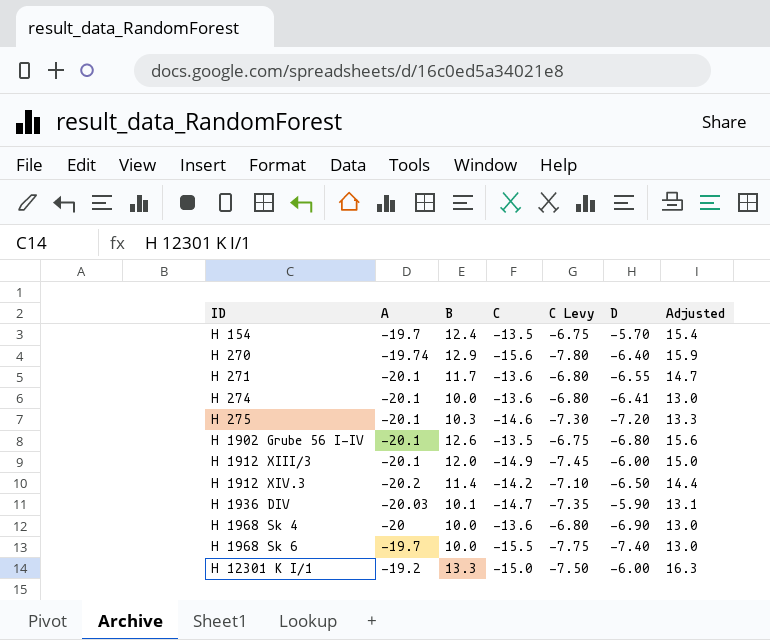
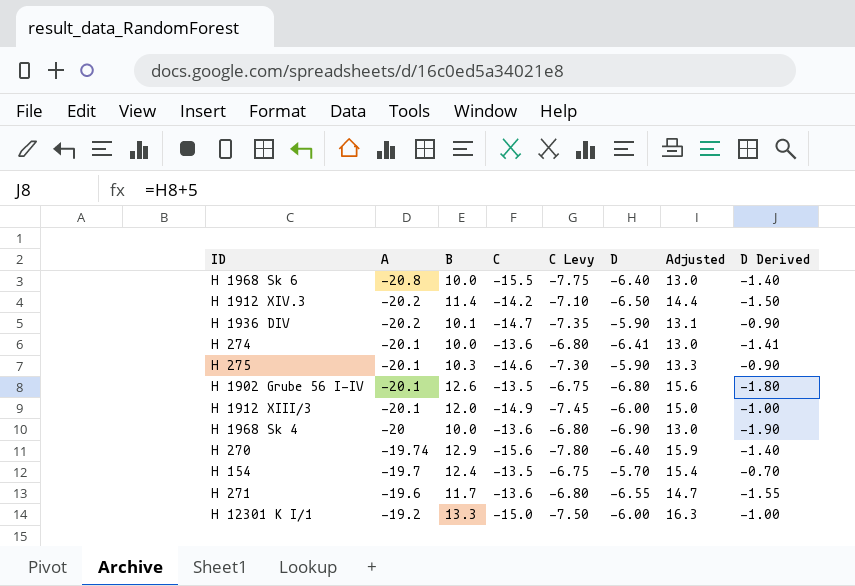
row order: ID ascending -> A ascending
column D Derived | formula: none -> [D] + 5
H 1968 Sk 6 | A: -19.7 -> -20.8
H 1968 Sk 6 | D: -7.40 -> -6.40
H 1936 DIV | A: -20.03 -> -20.2
H 275 | D: -7.20 -> -5.90
H 271 | A: -20.1 -> -19.6

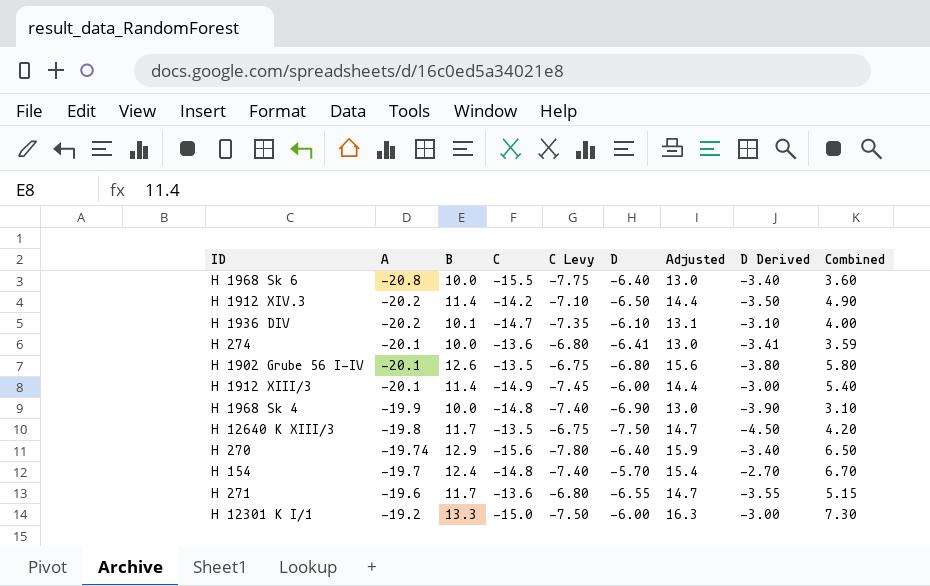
column D Derived | formula: [D] + 5 -> [D] + 3
column Combined | formula: none -> [B] + [D]
row H 275: -20.1 | 10.3 | -14.6 | -7.30 | -5.90 | 13.3 | -0.90 -> none
H 1936 DIV | D: -5.90 -> -6.10
H 1912 XIII/3 | B: 12.0 -> 11.4
H 1912 XIII/3 | Adjusted: 15.0 -> 14.4
H 1968 Sk 4 | A: -20 -> -19.9
H 1968 Sk 4 | C: -13.6 -> -14.8
H 1968 Sk 4 | C Levy: -6.80 -> -7.40
row H 12640 K XIII/3: none -> -19.8 | 11.7 | -13.5 | -6.75 | -7.50 | 14.7 | -4.50 | 4.20
H 154 | C: -13.5 -> -14.8
H 154 | C Levy: -6.75 -> -7.40

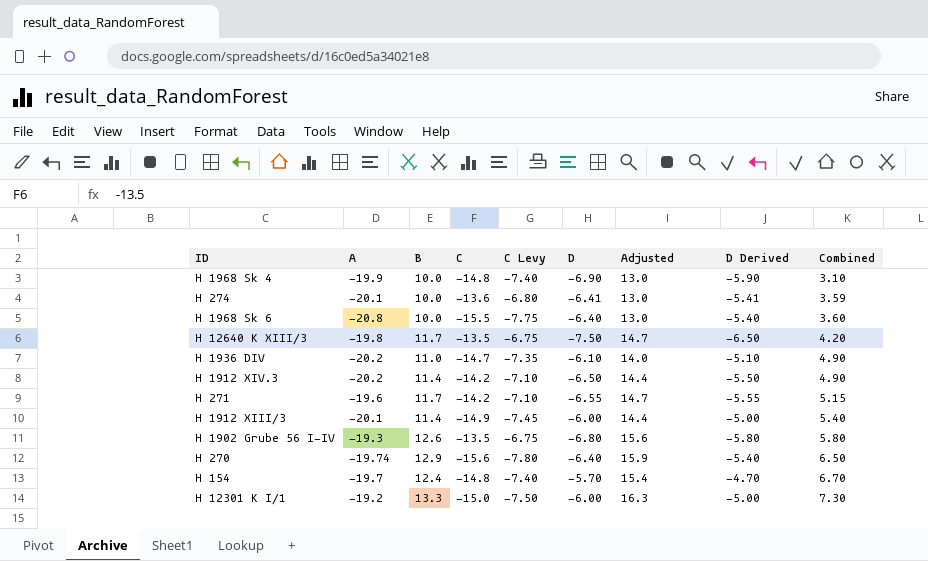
row order: A ascending -> Combined ascending
column D Derived | formula: [D] + 3 -> [D] + 1
H 1936 DIV | B: 10.1 -> 11.0
H 1936 DIV | Adjusted: 13.1 -> 14.0
H 1936 DIV | Combined: 4.00 -> 4.90
H 271 | C: -13.6 -> -14.2
H 271 | C Levy: -6.80 -> -7.10
H 1902 Grube 56 I-IV | A: -20.1 -> -19.3

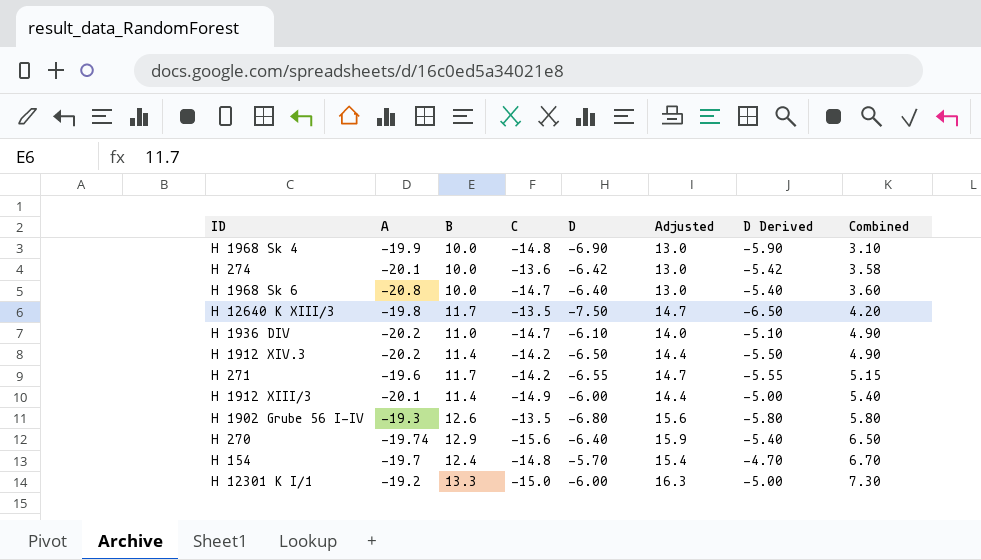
column C Levy | formula: [C] * 0.5 -> none
H 274 | D: -6.41 -> -6.42
H 274 | D Derived: -5.41 -> -5.42
H 274 | Combined: 3.59 -> 3.58
H 1968 Sk 6 | C: -15.5 -> -14.7

